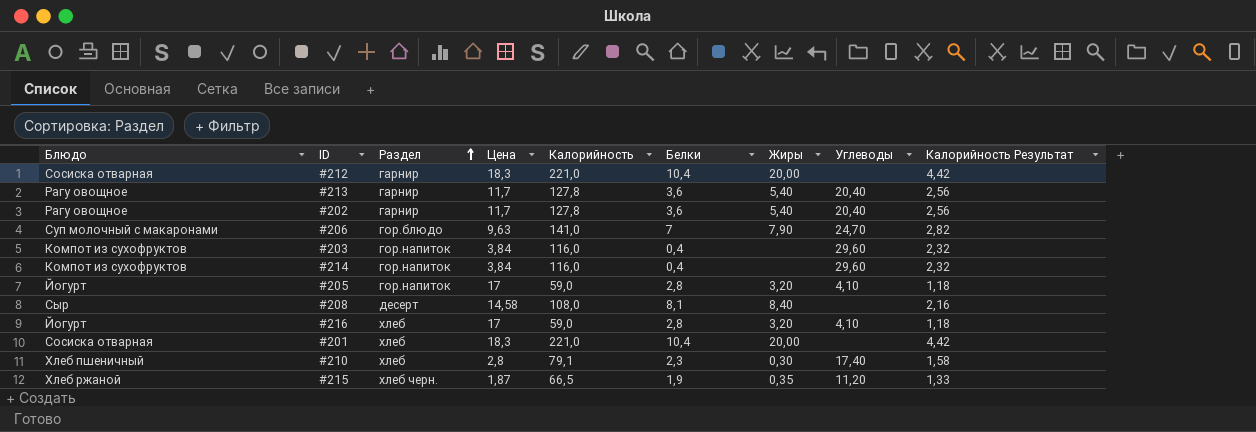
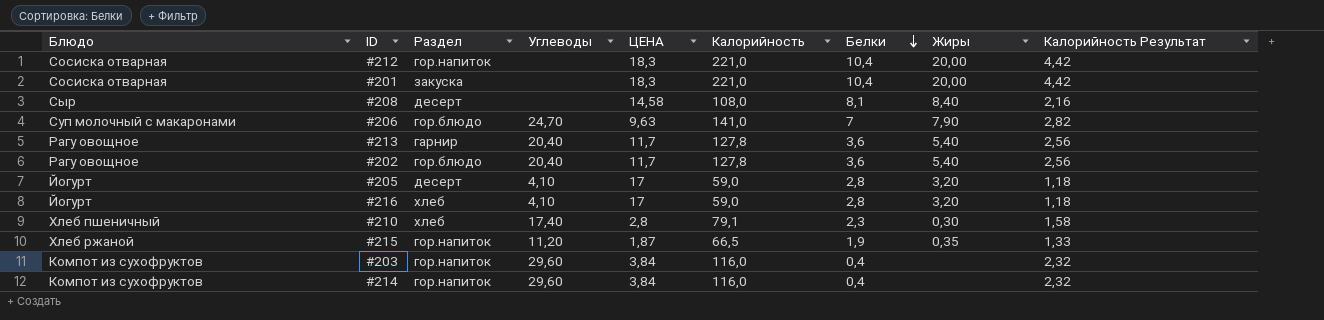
row order: Раздел ascending -> Белки descending
column Углеводы | position: 8 -> 4
column name: Цена -> ЦЕНА
#212 | Раздел: гарнир -> гор.напиток
#201 | Раздел: хлеб -> закуска
#202 | Раздел: гарнир -> гор.блюдо
#205 | Раздел: гор.напиток -> десерт
#215 | Раздел: хлеб черн. -> гор.напиток

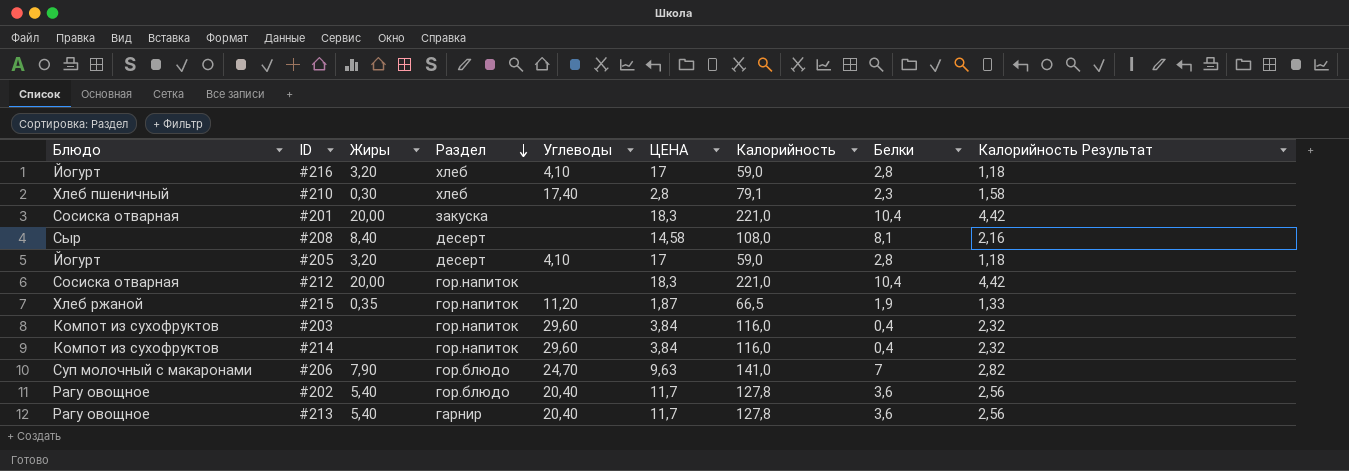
row order: Белки descending -> Раздел descending
column Жиры | position: 8 -> 3

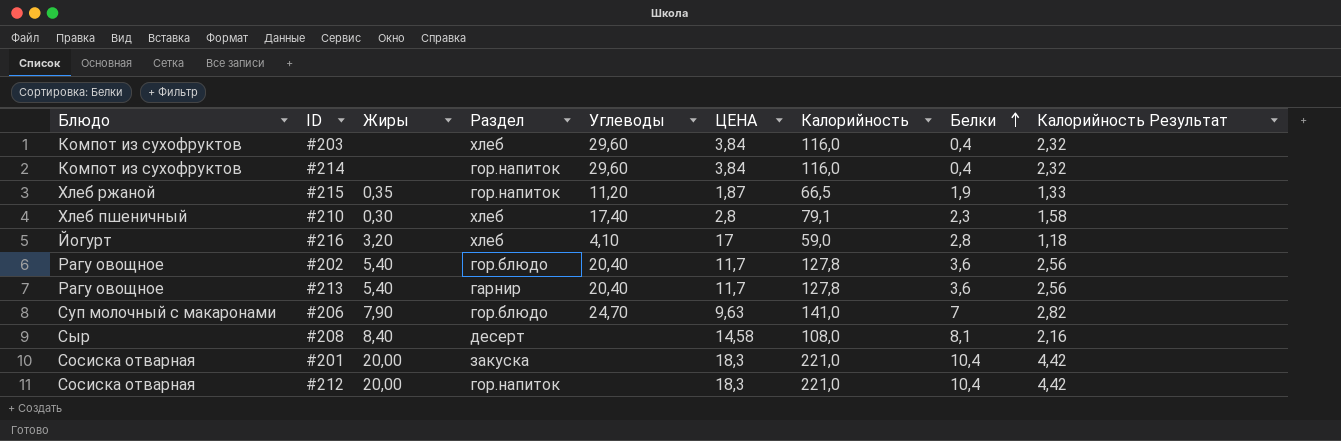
row order: Раздел descending -> Белки ascending
row #205: Йогурт | 3,20 | десерт | 4,10 | 17 | 59,0 | 2,8 | 1,18 -> none
#203 | Раздел: гор.напиток -> хлеб

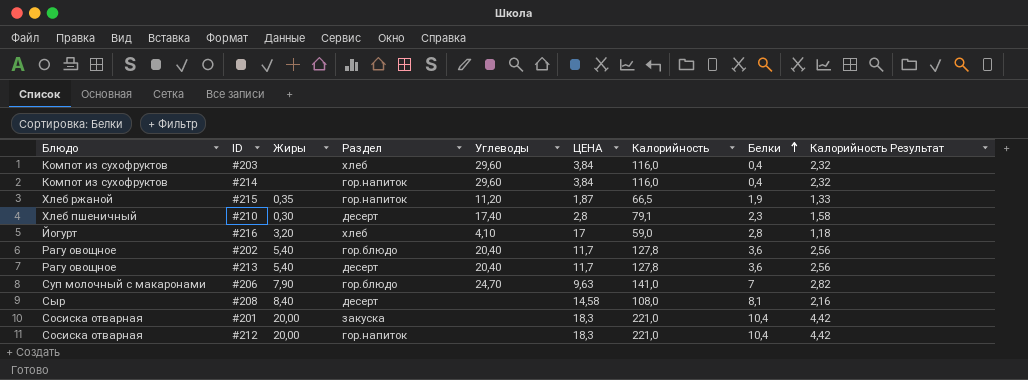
#210 | Раздел: хлеб -> десерт
#213 | Раздел: гарнир -> десерт

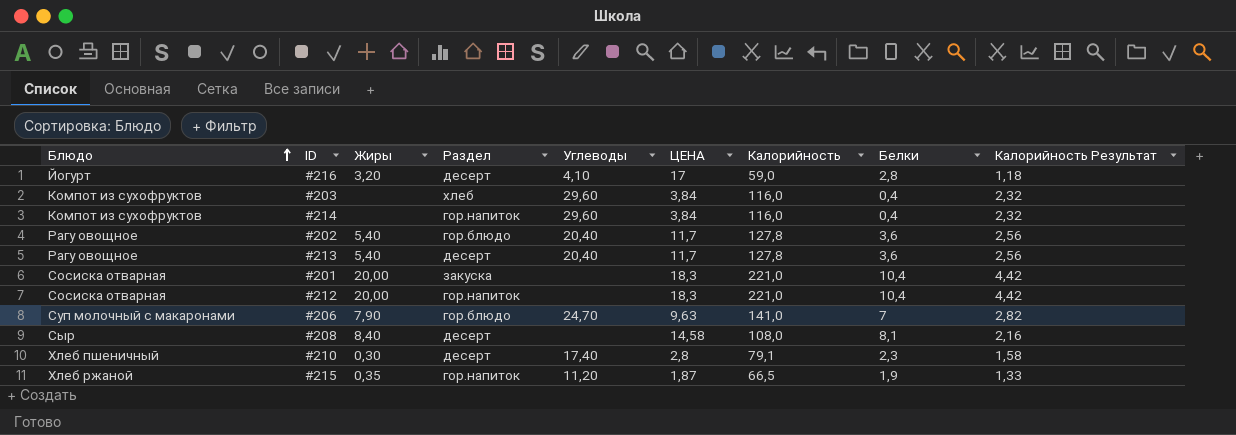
row order: Белки ascending -> Блюдо ascending
#216 | Раздел: хлеб -> десерт

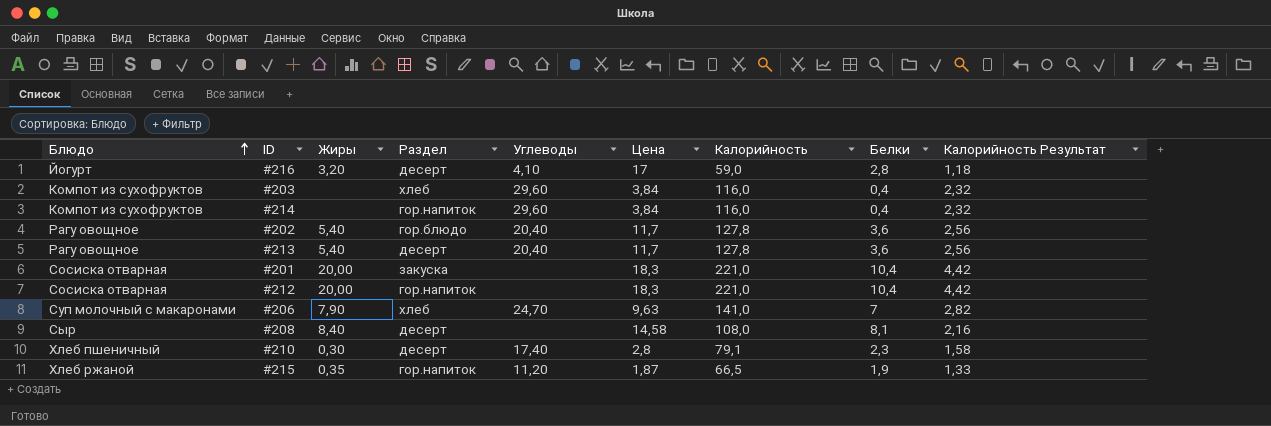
column name: ЦЕНА -> Цена
#206 | Раздел: гор.блюдо -> хлеб

